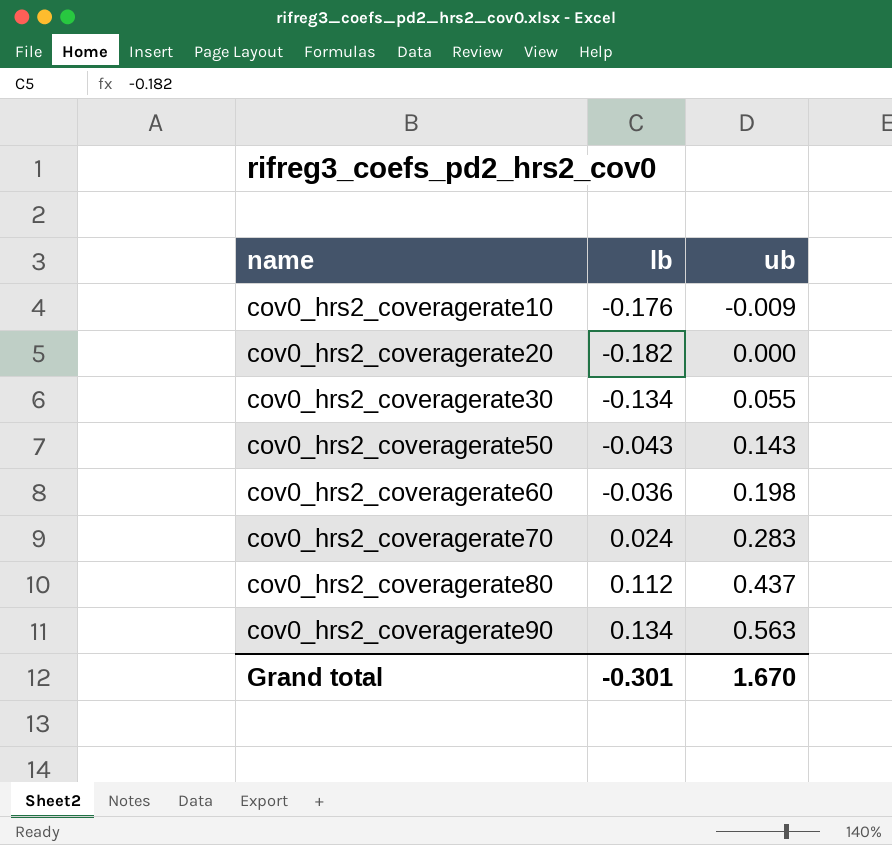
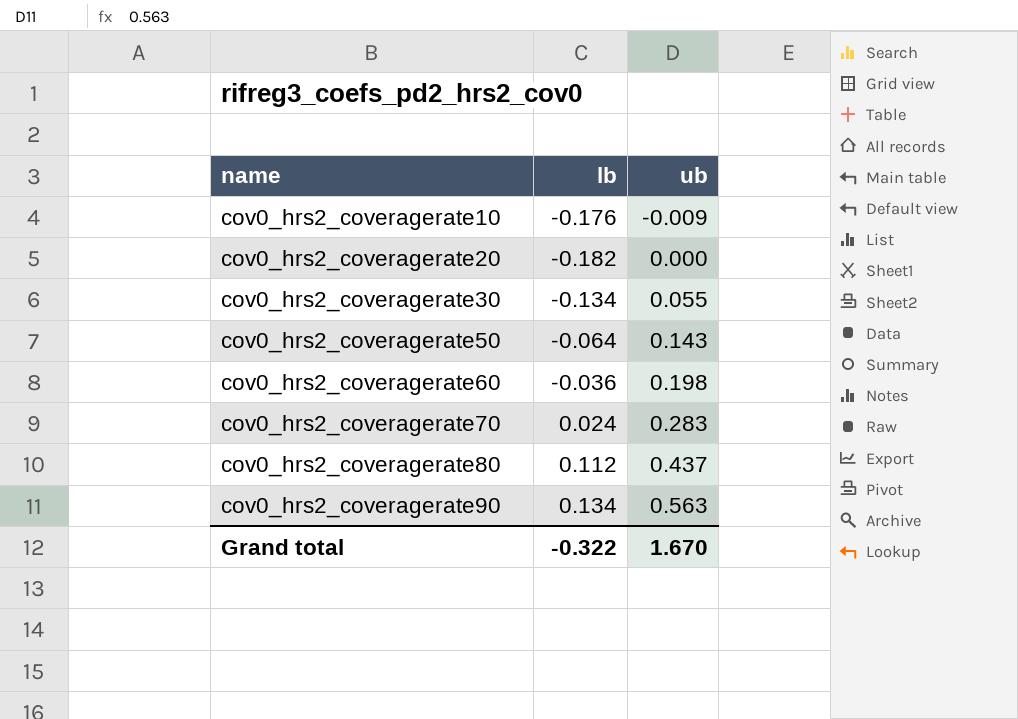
cov0_hrs2_coveragerate50 | lb: -0.043 -> -0.064
Grand total | lb: -0.301 -> -0.322

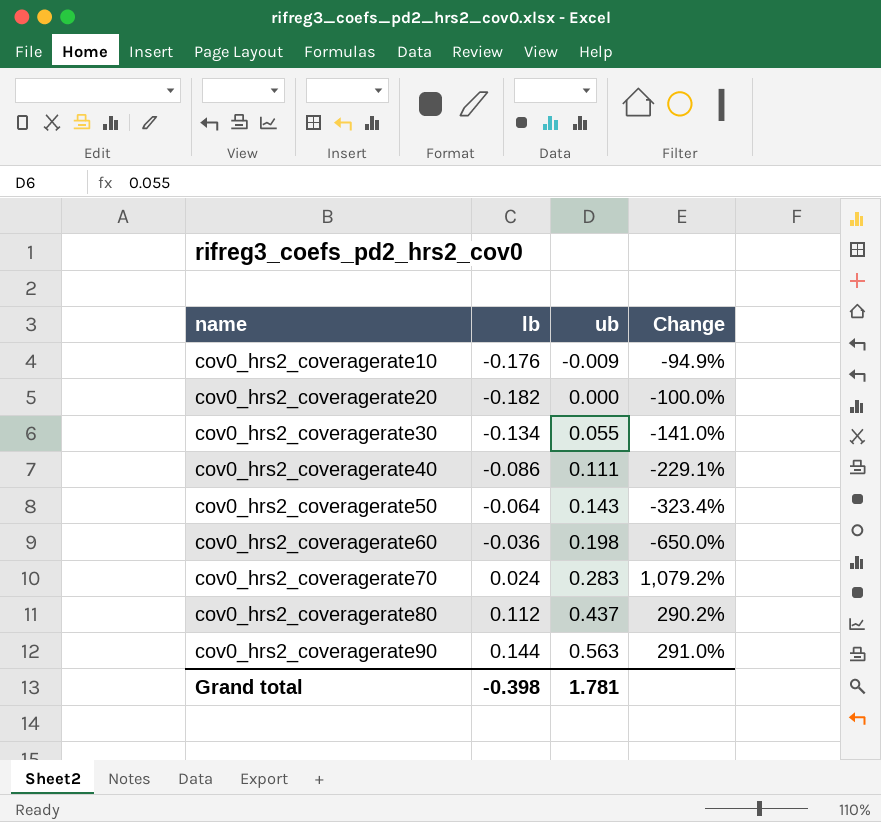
column Change | formula: none -> ([ub] - [lb]) / [lb]
row cov0_hrs2_coveragerate40: none -> -0.086 | 0.111 | -229.1%
cov0_hrs2_coveragerate90 | lb: 0.134 -> 0.144
Grand total | lb: -0.322 -> -0.398
Grand total | ub: 1.670 -> 1.781

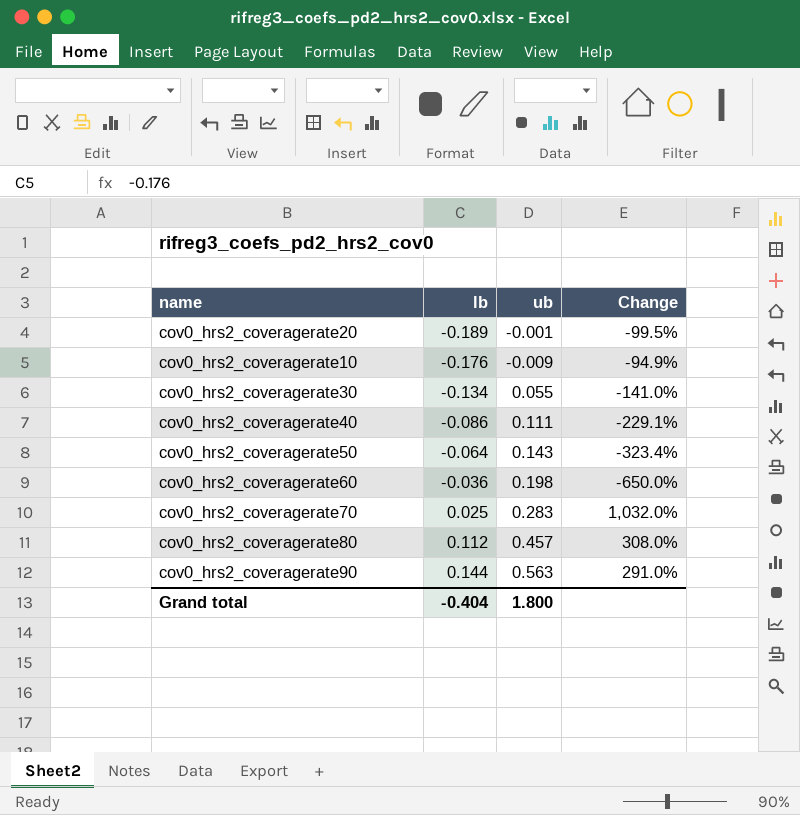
row order: name ascending -> lb ascending
cov0_hrs2_coveragerate20 | lb: -0.182 -> -0.189
cov0_hrs2_coveragerate20 | ub: 0.000 -> -0.001
cov0_hrs2_coveragerate20 | Change: -100.0% -> -99.5%
cov0_hrs2_coveragerate70 | lb: 0.024 -> 0.025
cov0_hrs2_coveragerate70 | Change: 1,079.2% -> 1,032.0%
cov0_hrs2_coveragerate80 | ub: 0.437 -> 0.457
cov0_hrs2_coveragerate80 | Change: 290.2% -> 308.0%
Grand total | lb: -0.398 -> -0.404
Grand total | ub: 1.781 -> 1.800

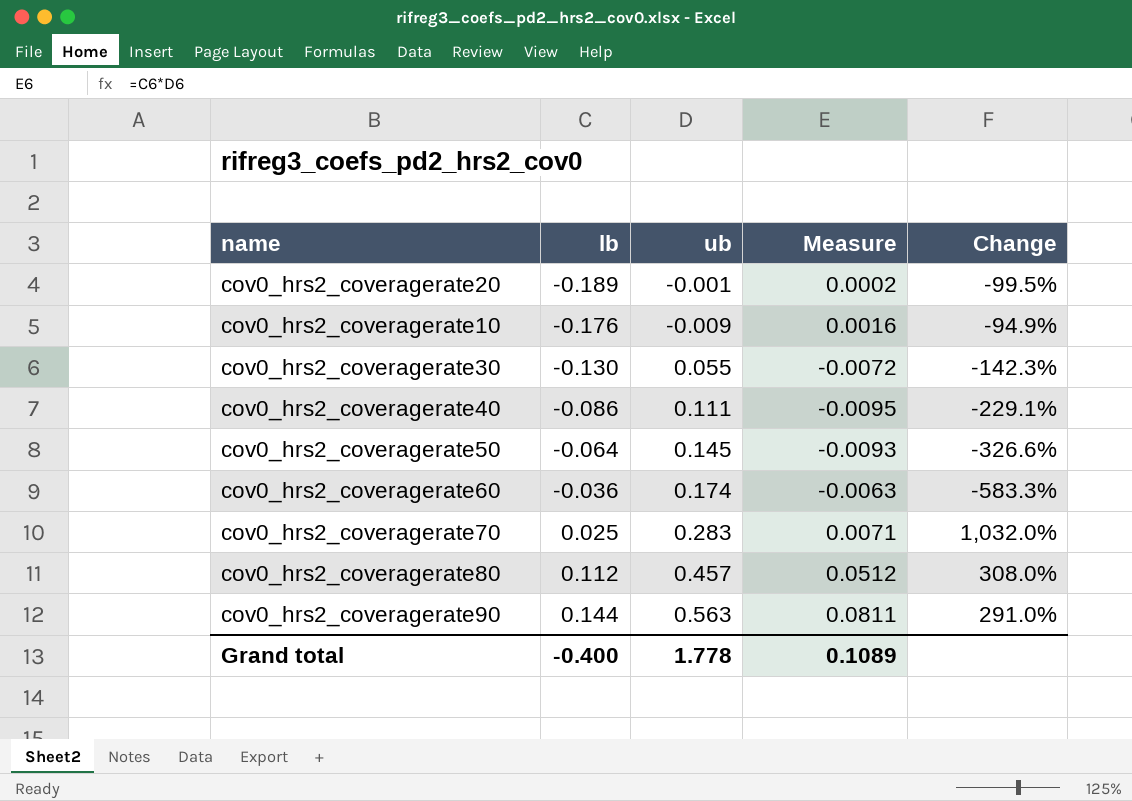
column Measure | formula: none -> [lb] * [ub]
cov0_hrs2_coveragerate30 | lb: -0.134 -> -0.130
cov0_hrs2_coveragerate30 | Change: -141.0% -> -142.3%
cov0_hrs2_coveragerate50 | ub: 0.143 -> 0.145
cov0_hrs2_coveragerate50 | Change: -323.4% -> -326.6%
cov0_hrs2_coveragerate60 | ub: 0.198 -> 0.174
cov0_hrs2_coveragerate60 | Change: -650.0% -> -583.3%
Grand total | lb: -0.404 -> -0.400
Grand total | ub: 1.800 -> 1.778

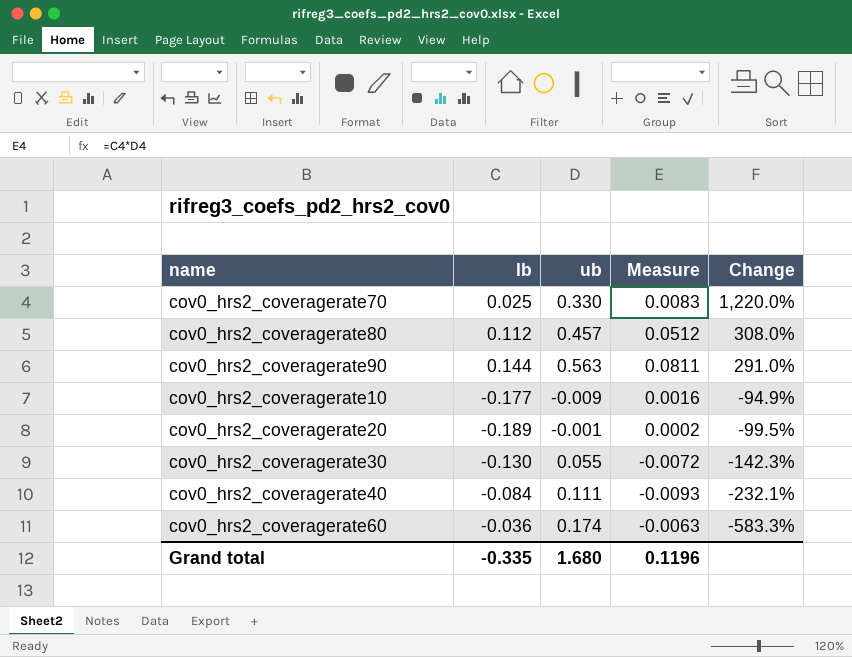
row order: lb ascending -> Change descending
row cov0_hrs2_coveragerate50: -0.064 | 0.145 | -0.0093 | -326.6% -> none
cov0_hrs2_coveragerate70 | ub: 0.283 -> 0.330
cov0_hrs2_coveragerate70 | Measure: 0.0071 -> 0.0083
cov0_hrs2_coveragerate70 | Change: 1,032.0% -> 1,220.0%
cov0_hrs2_coveragerate10 | lb: -0.176 -> -0.177
cov0_hrs2_coveragerate40 | lb: -0.086 -> -0.084
cov0_hrs2_coveragerate40 | Measure: -0.0095 -> -0.0093
cov0_hrs2_coveragerate40 | Change: -229.1% -> -232.1%
Grand total | lb: -0.400 -> -0.335
Grand total | ub: 1.778 -> 1.680
Grand total | Measure: 0.1089 -> 0.1196

